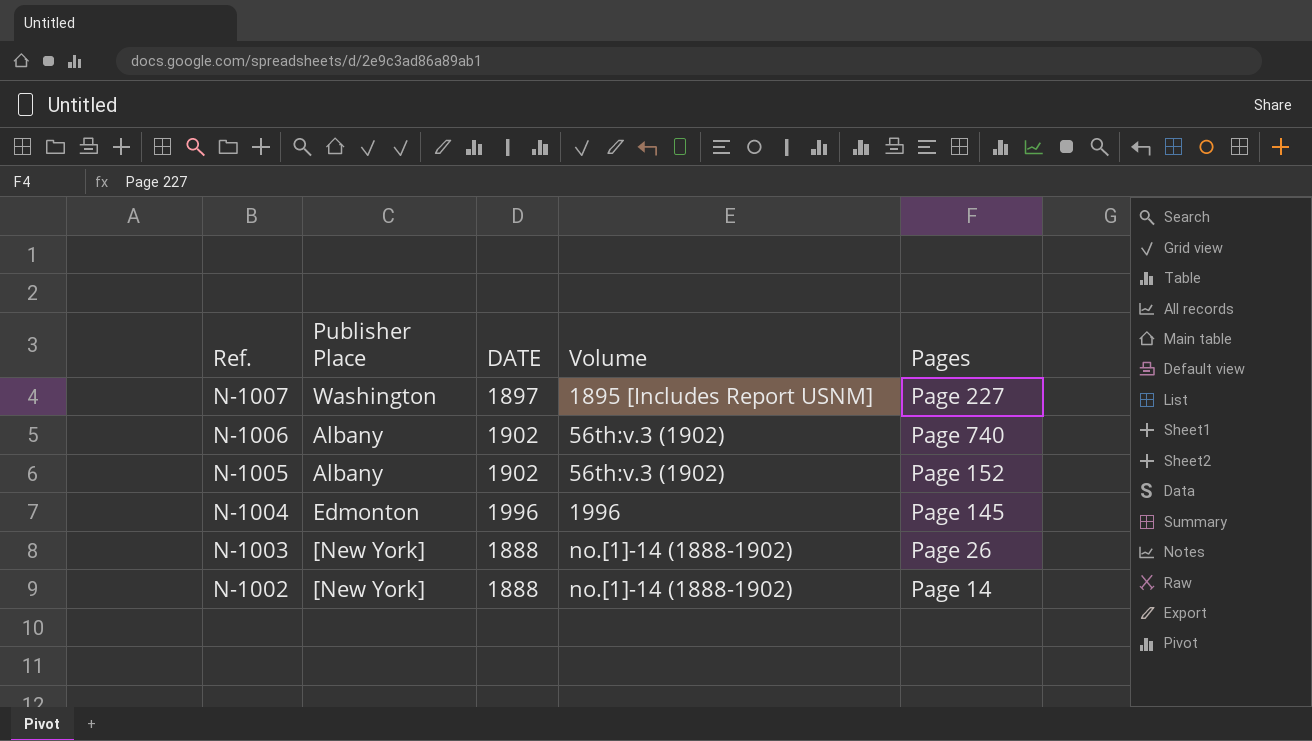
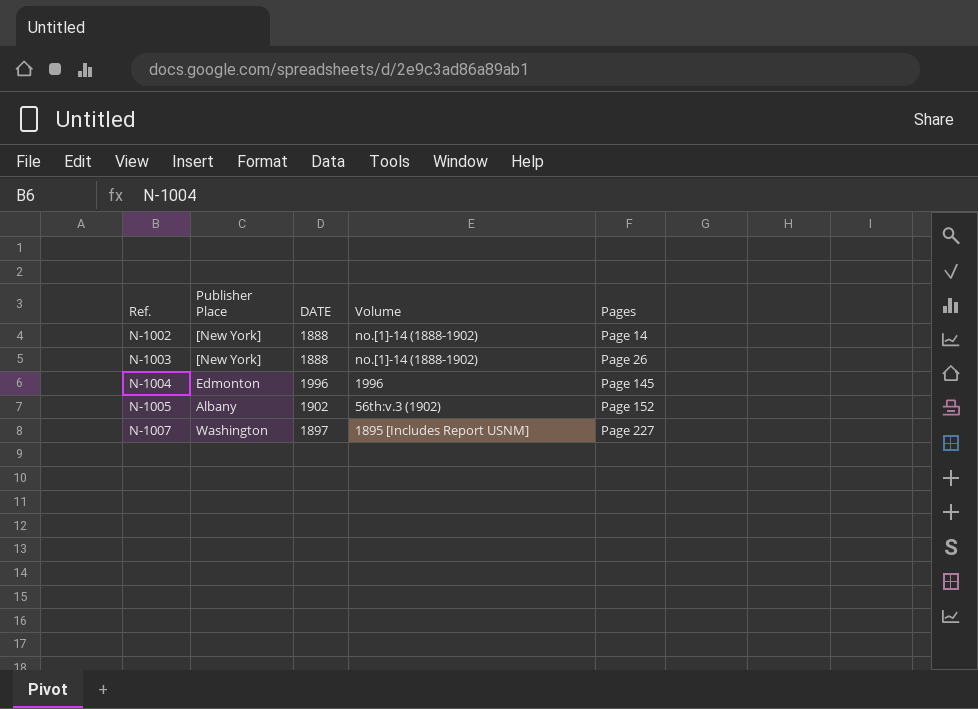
row order: Ref. descending -> Ref. ascending
row N-1006: Albany | 1902 | 56th:v.3 (1902) | Page 740 -> none

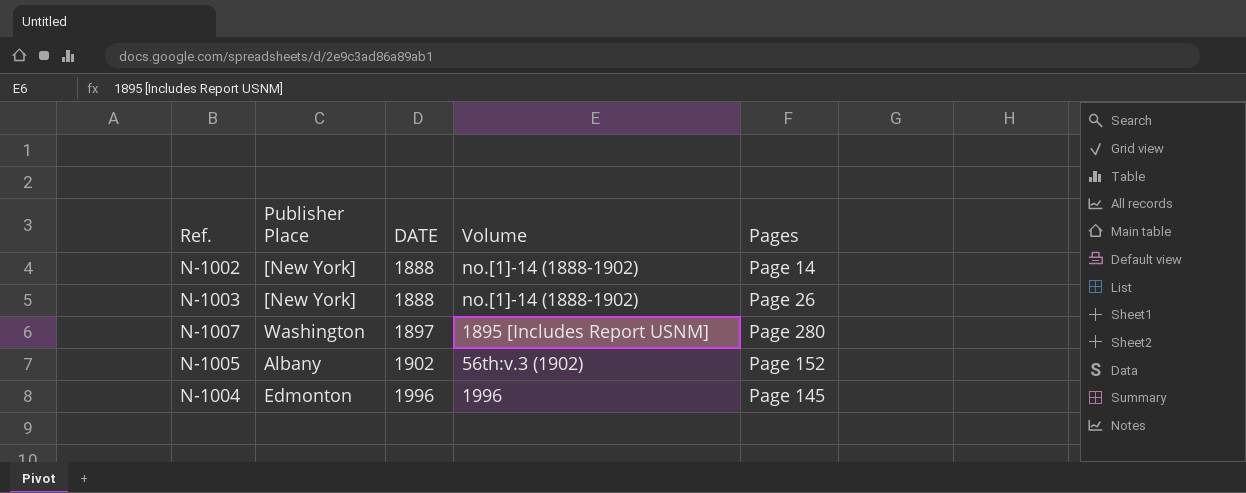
row order: Ref. ascending -> DATE ascending
N-1007 | Pages: Page 227 -> Page 280

